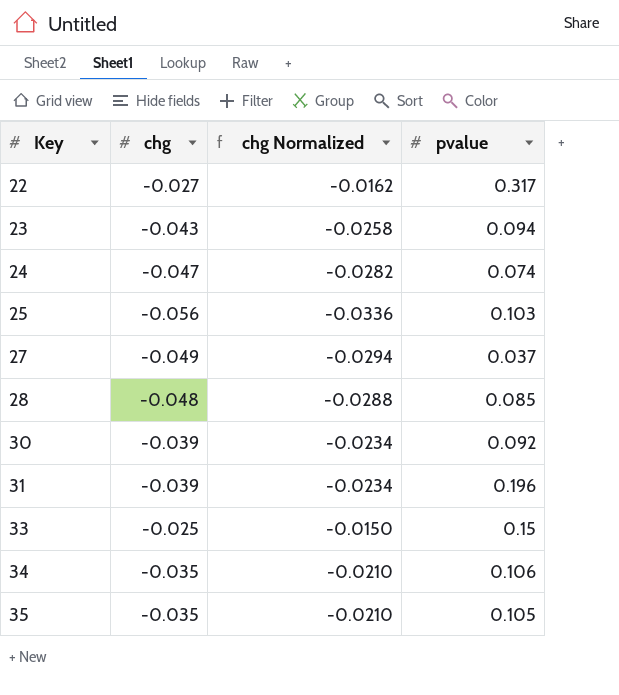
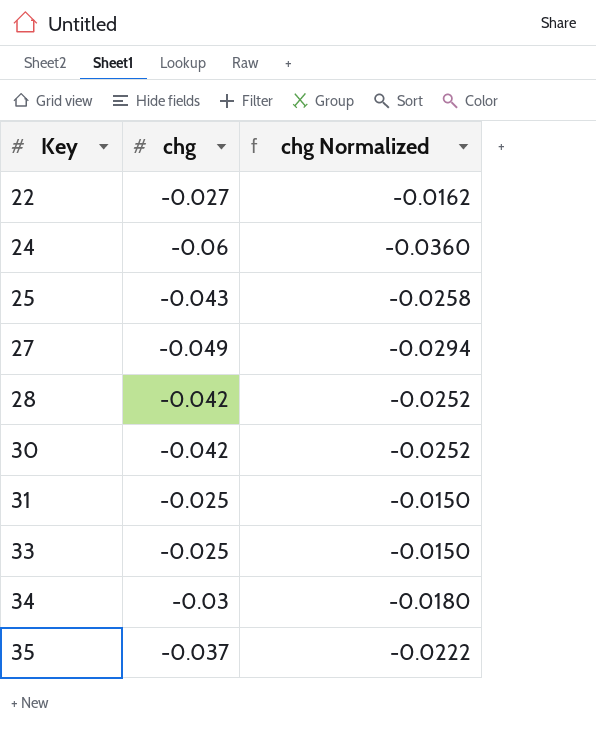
column pvalue | position: 4 -> none
row 23: -0.043 | -0.0258 | 0.094 -> none
24 | chg: -0.047 -> -0.06
24 | chg Normalized: -0.0282 -> -0.0360
25 | chg: -0.056 -> -0.043
25 | chg Normalized: -0.0336 -> -0.0258
28 | chg: -0.048 -> -0.042
28 | chg Normalized: -0.0288 -> -0.0252
30 | chg: -0.039 -> -0.042
30 | chg Normalized: -0.0234 -> -0.0252
31 | chg: -0.039 -> -0.025
31 | chg Normalized: -0.0234 -> -0.0150
34 | chg: -0.035 -> -0.03
34 | chg Normalized: -0.0210 -> -0.0180
35 | chg: -0.035 -> -0.037
35 | chg Normalized: -0.0210 -> -0.0222

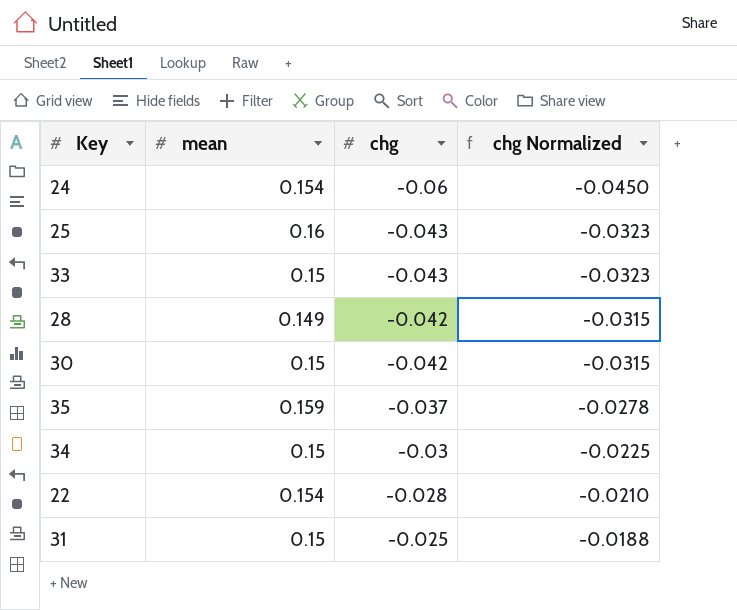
row order: Key ascending -> chg ascending
column mean | position: none -> 2
column chg Normalized | formula: [chg] * 0.6 -> [chg] * 0.75
row 27: -0.049 | -0.0294 -> none
33 | chg: -0.025 -> -0.043
22 | chg: -0.027 -> -0.028

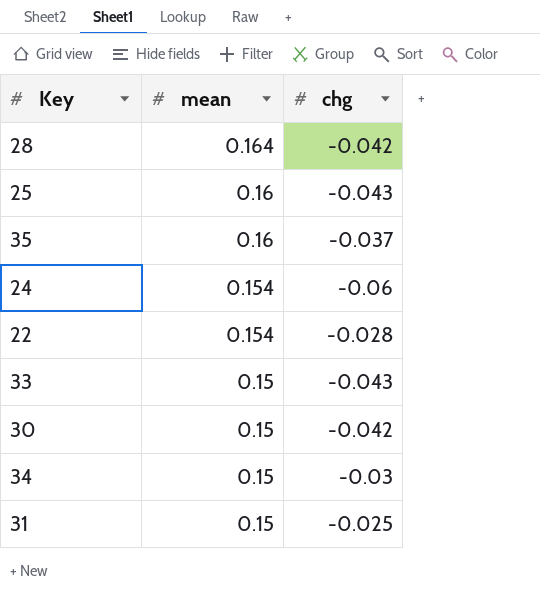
row order: chg ascending -> mean descending
column chg Normalized | formula: [chg] * 0.75 -> none
28 | mean: 0.149 -> 0.164
35 | mean: 0.159 -> 0.16

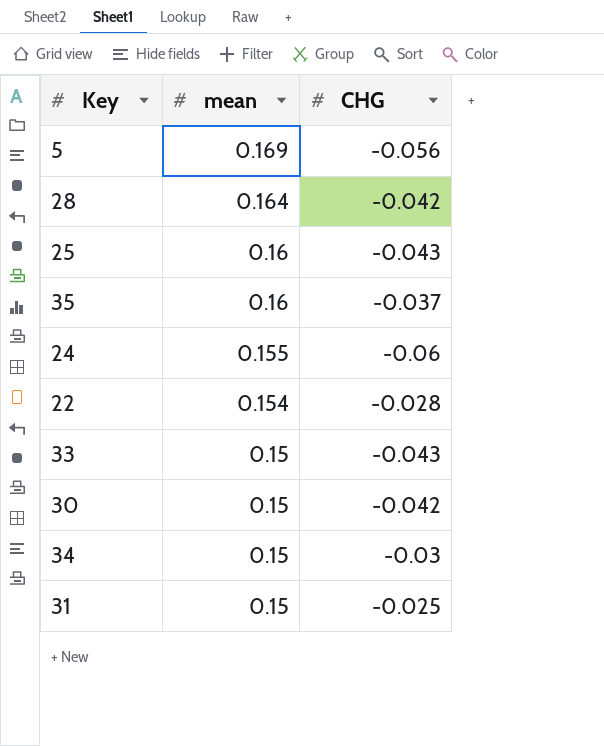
column name: chg -> CHG
row 5: none -> 0.169 | -0.056
24 | mean: 0.154 -> 0.155

